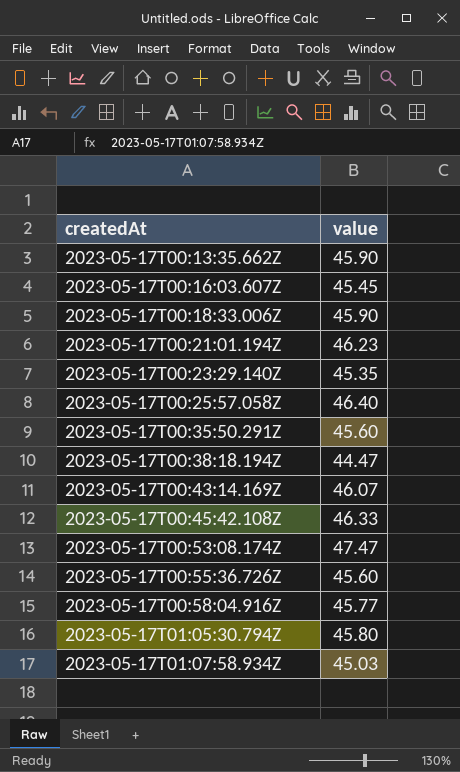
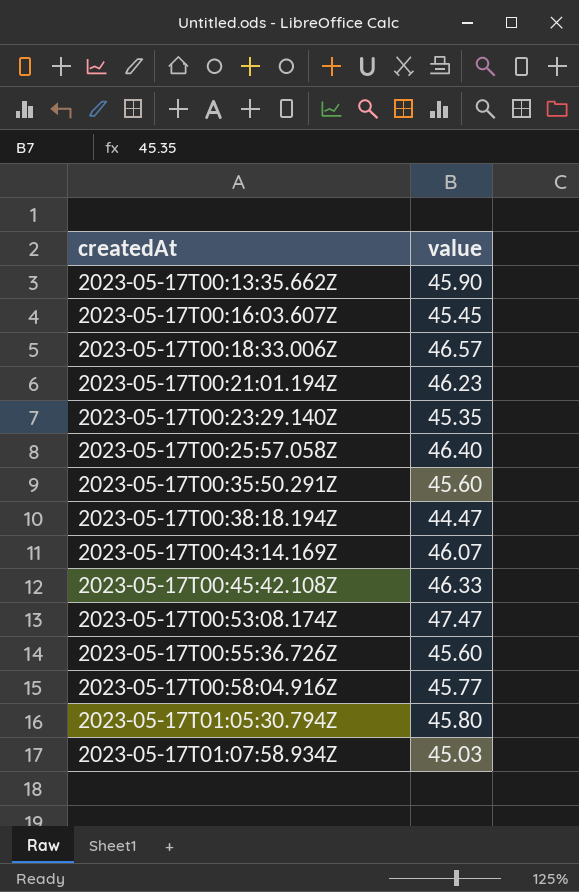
2023-05-17T00:18:33.006Z | value: 45.90 -> 46.57

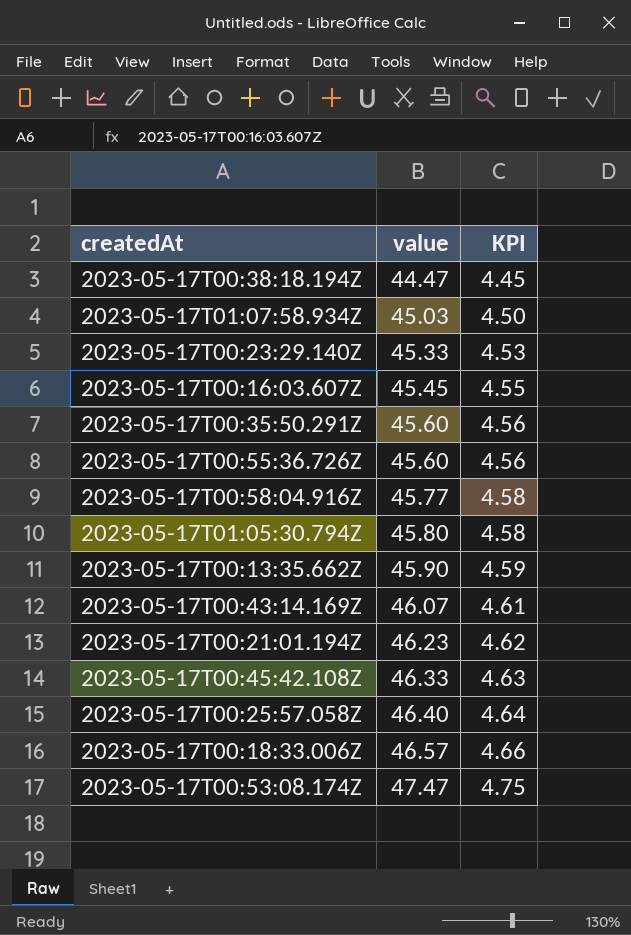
row order: createdAt ascending -> value ascending
column KPI | formula: none -> [value] * 0.1
2023-05-17T00:23:29.140Z | value: 45.35 -> 45.33

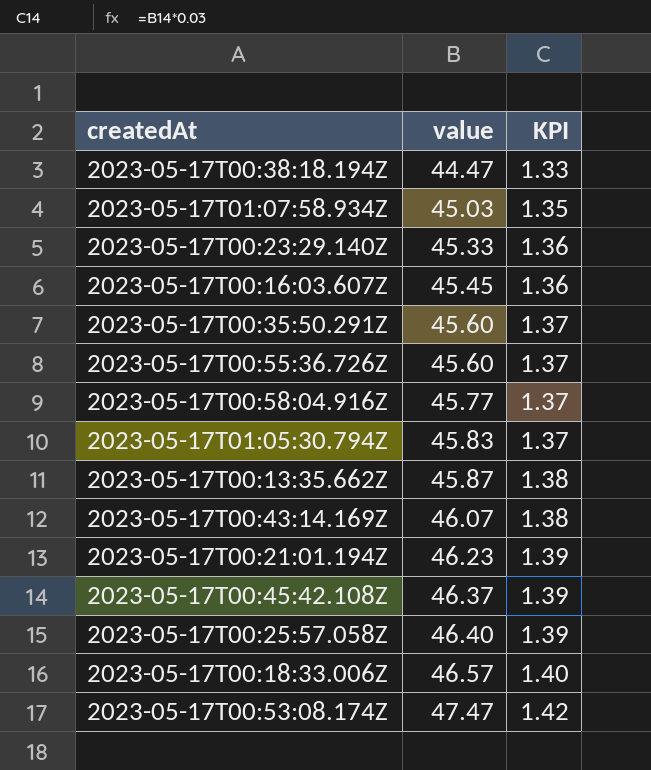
column KPI | formula: [value] * 0.1 -> [value] * 0.03
2023-05-17T01:05:30.794Z | value: 45.80 -> 45.83
2023-05-17T00:13:35.662Z | value: 45.90 -> 45.87
2023-05-17T00:45:42.108Z | value: 46.33 -> 46.37

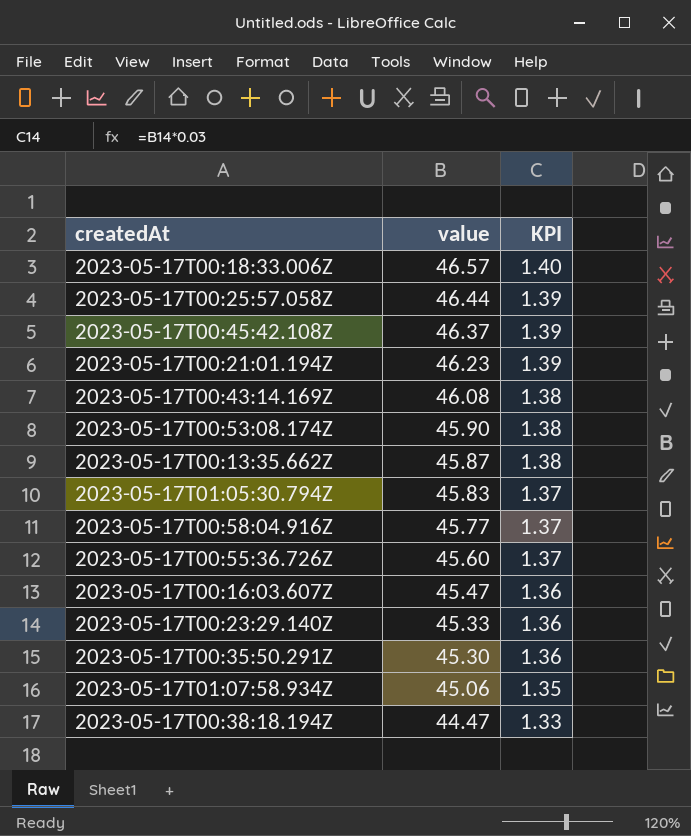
row order: value ascending -> value descending
2023-05-17T00:25:57.058Z | value: 46.40 -> 46.44
2023-05-17T00:43:14.169Z | value: 46.07 -> 46.08
2023-05-17T00:53:08.174Z | value: 47.47 -> 45.90
2023-05-17T00:53:08.174Z | KPI: 1.42 -> 1.38
2023-05-17T00:16:03.607Z | value: 45.45 -> 45.47
2023-05-17T00:35:50.291Z | value: 45.60 -> 45.30
2023-05-17T00:35:50.291Z | KPI: 1.37 -> 1.36
2023-05-17T01:07:58.934Z | value: 45.03 -> 45.06

